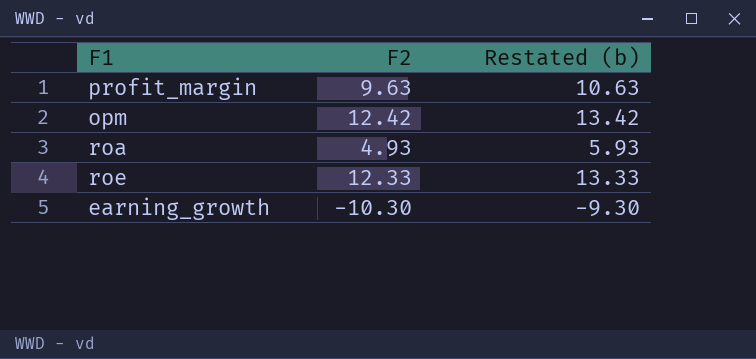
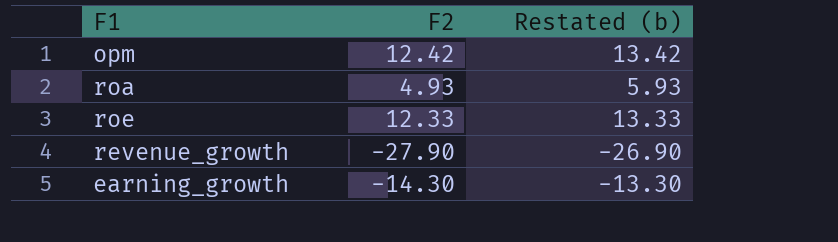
row profit_margin: 9.63 | 10.63 -> none
row revenue_growth: none -> -27.90 | -26.90
earning_growth | F2: -10.30 -> -14.30
earning_growth | Restated (b): -9.30 -> -13.30

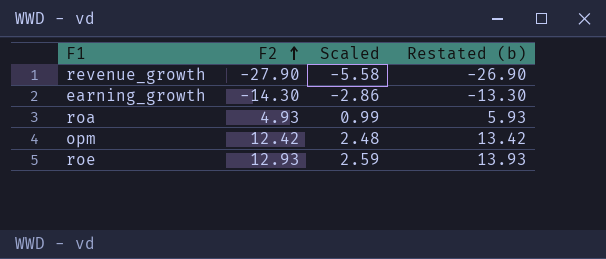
row order: none -> F2 ascending
column Scaled | formula: none -> [F2] * 0.2
roe | F2: 12.33 -> 12.93
roe | Restated (b): 13.33 -> 13.93

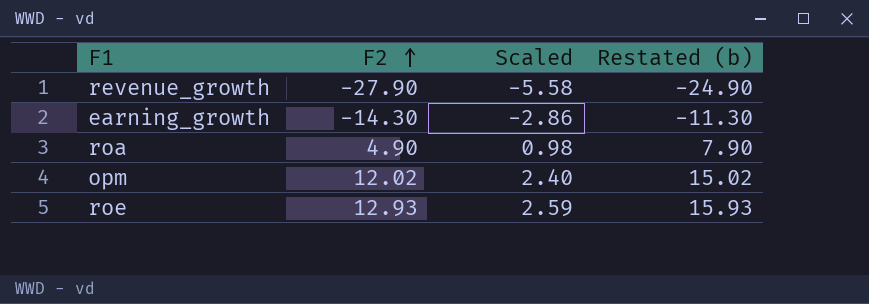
column Restated (b) | formula: [F2] + 1 -> [F2] + 3
roa | F2: 4.93 -> 4.90
roa | Scaled: 0.99 -> 0.98
opm | F2: 12.42 -> 12.02
opm | Scaled: 2.48 -> 2.40

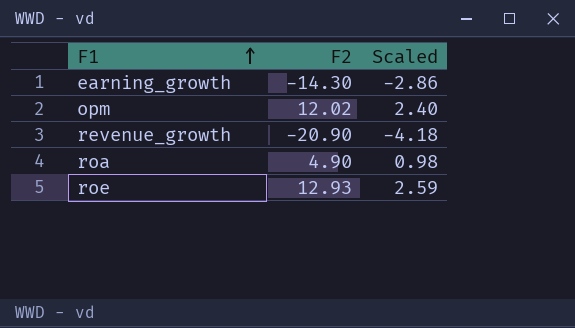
row order: F2 ascending -> F1 ascending
column Restated (b) | formula: [F2] + 3 -> none
revenue_growth | F2: -27.90 -> -20.90
revenue_growth | Scaled: -5.58 -> -4.18

